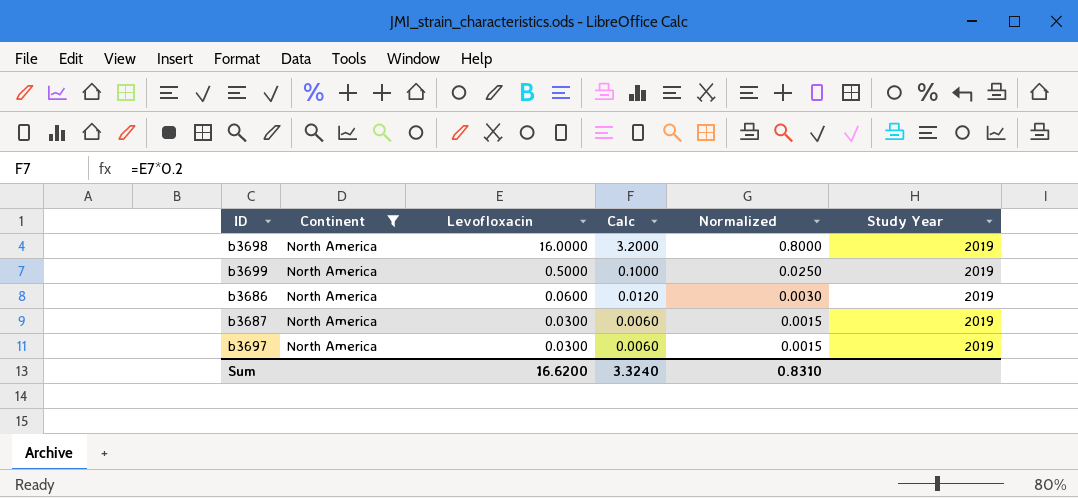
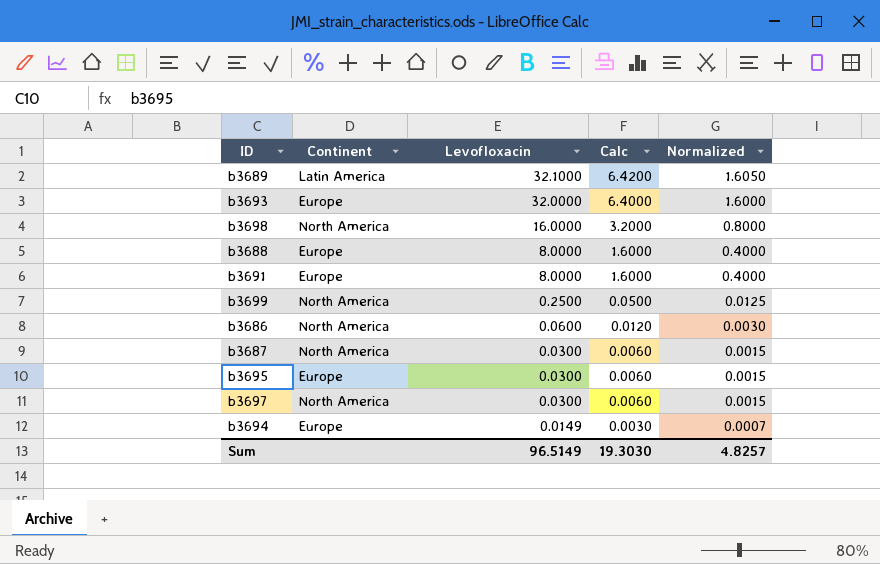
filter: Continent = North America -> none
column Study Year | position: 6 -> none
b3699 | Levofloxacin: 0.5000 -> 0.2500
b3699 | Calc: 0.1000 -> 0.0500
b3699 | Normalized: 0.0250 -> 0.0125
Sum | Levofloxacin: 16.6200 -> 96.5149
Sum | Calc: 3.3240 -> 19.3030
Sum | Normalized: 0.8310 -> 4.8257

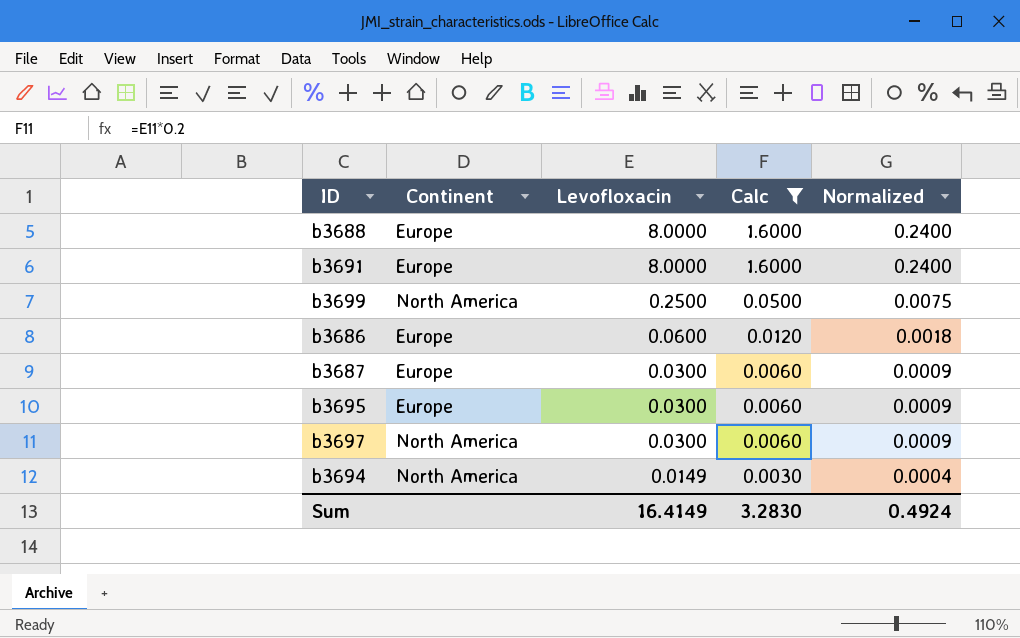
filter: none -> Calc <= 1.6000
column Normalized | formula: [Levofloxacin] * 0.05 -> [Levofloxacin] * 0.03
b3686 | Continent: North America -> Europe
b3687 | Continent: North America -> Europe
b3694 | Continent: Europe -> North America
Sum | Levofloxacin: 96.5149 -> 16.4149
Sum | Calc: 19.3030 -> 3.2830
Sum | Normalized: 4.8257 -> 0.4924

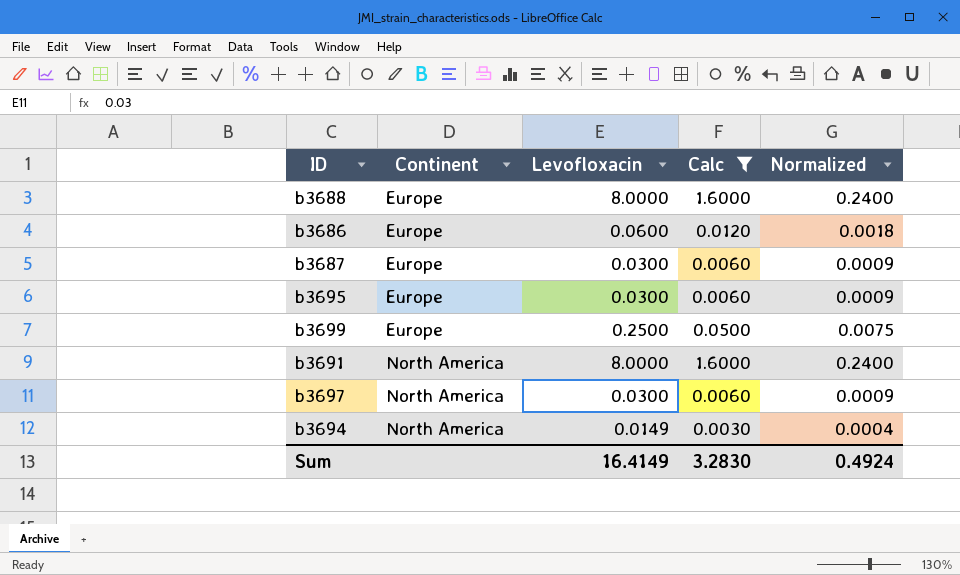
row order: Levofloxacin descending -> Continent ascending
b3699 | Continent: North America -> Europe
b3691 | Continent: Europe -> North America

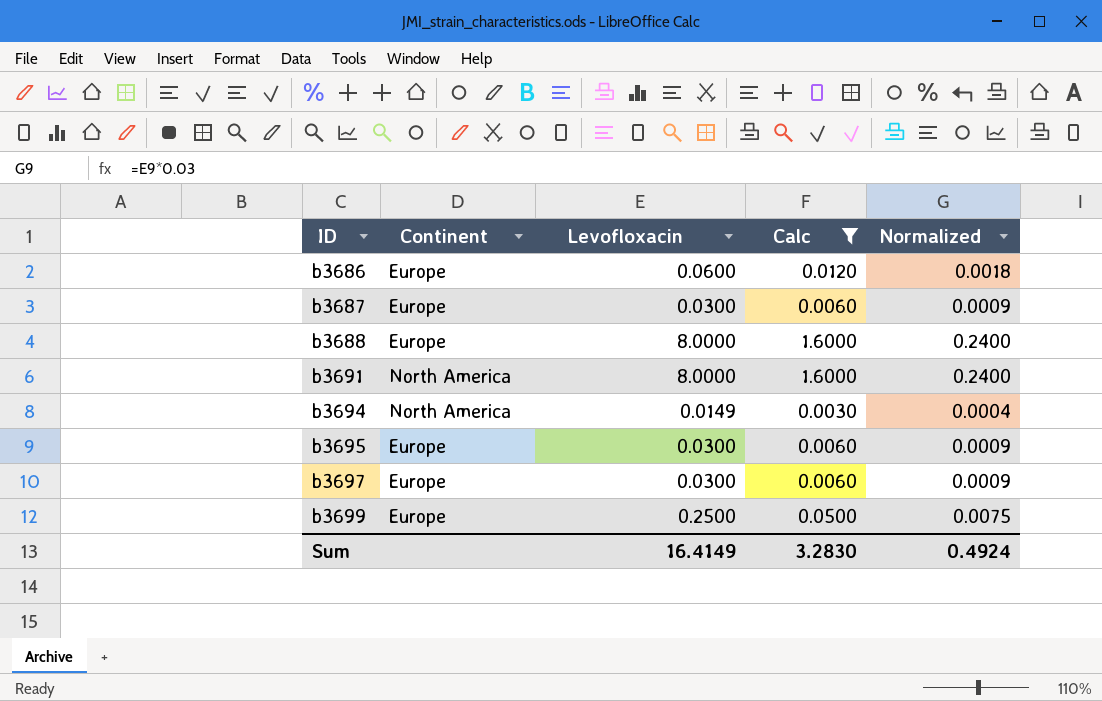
row order: Continent ascending -> ID ascending
b3697 | Continent: North America -> Europe

